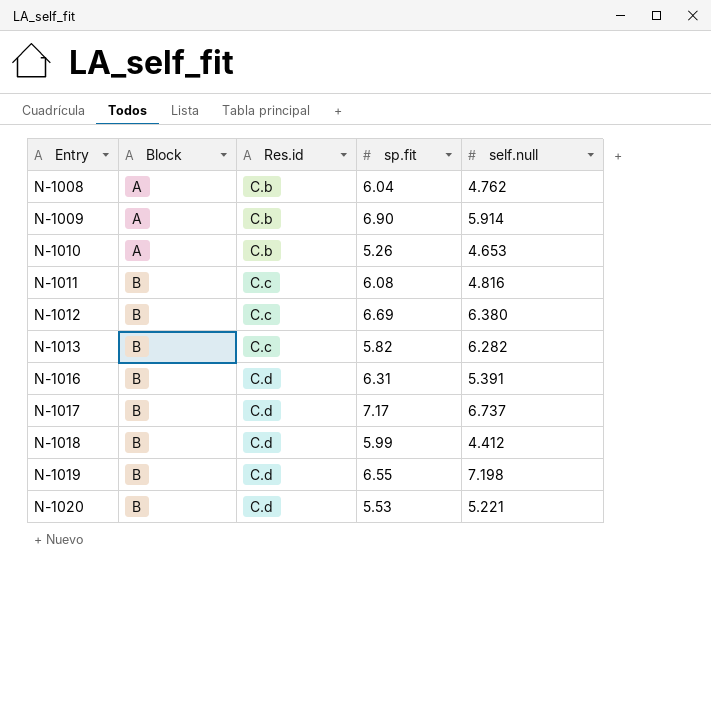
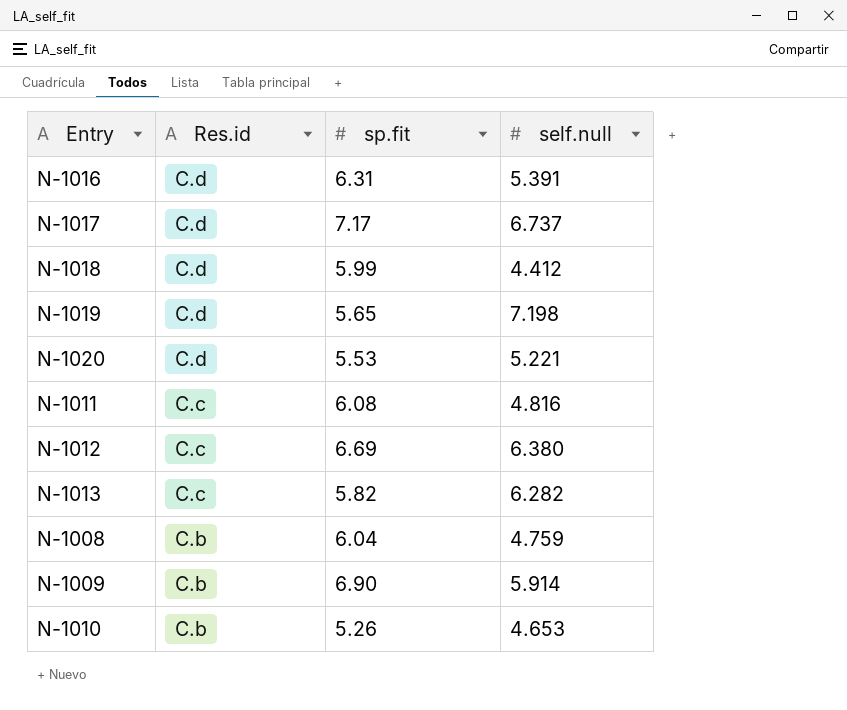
row order: Entry ascending -> Res.id descending
column Block | position: 2 -> none
N-1019 | sp.fit: 6.55 -> 5.65
N-1008 | self.null: 4.762 -> 4.759

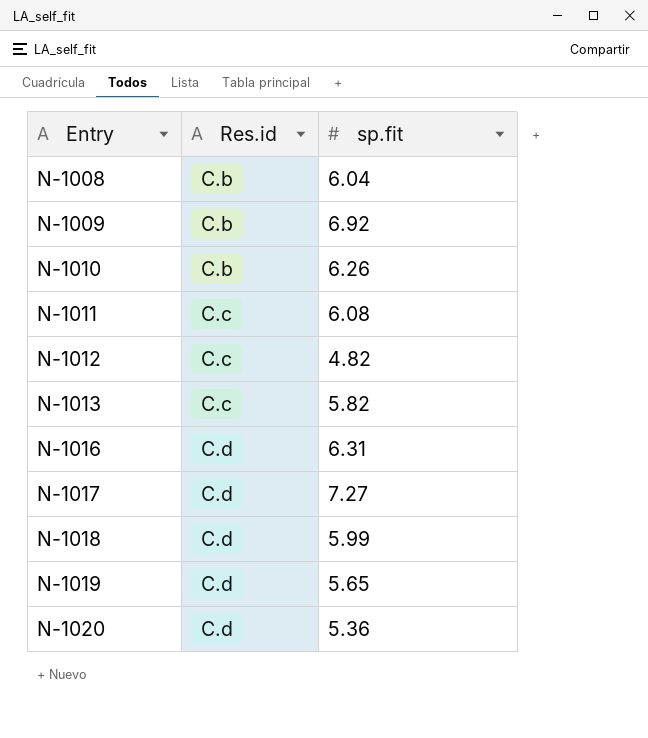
row order: Res.id descending -> Entry ascending
column self.null | position: 4 -> none
N-1009 | sp.fit: 6.90 -> 6.92
N-1010 | sp.fit: 5.26 -> 6.26
N-1012 | sp.fit: 6.69 -> 4.82
N-1017 | sp.fit: 7.17 -> 7.27
N-1020 | sp.fit: 5.53 -> 5.36

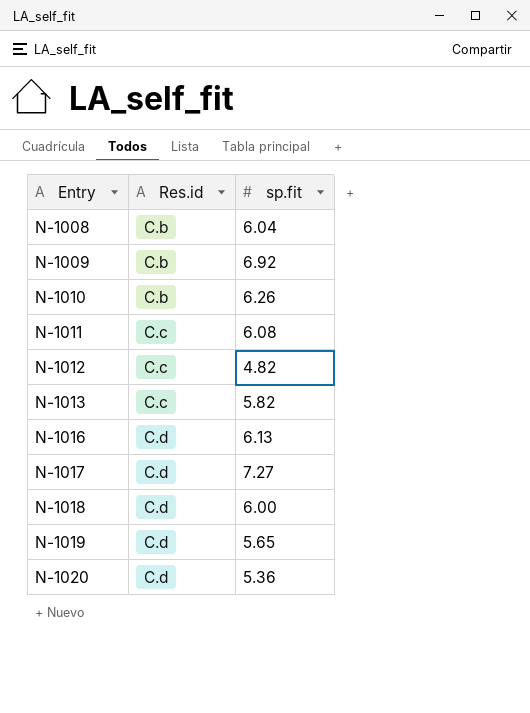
N-1016 | sp.fit: 6.31 -> 6.13
N-1018 | sp.fit: 5.99 -> 6.00

